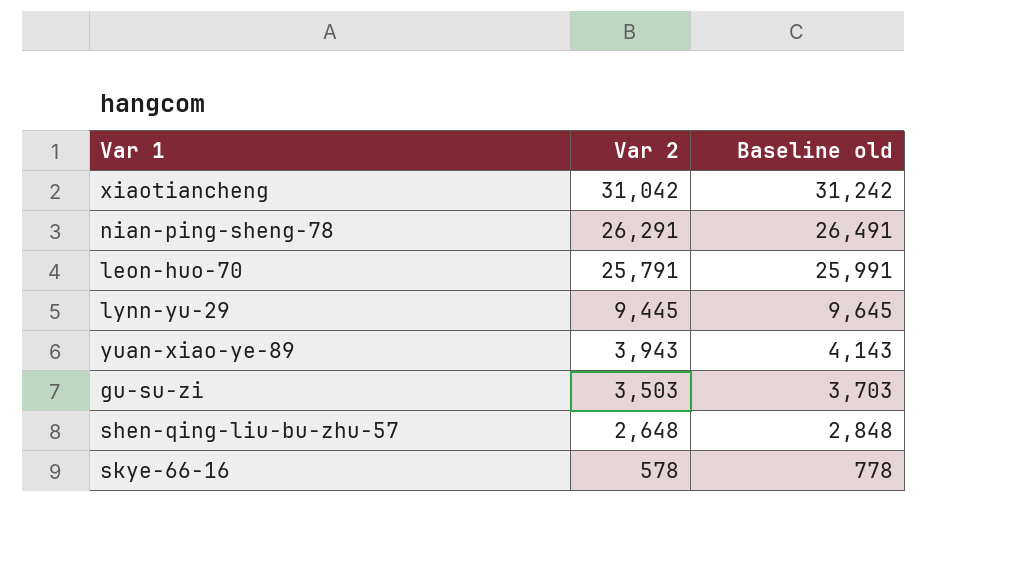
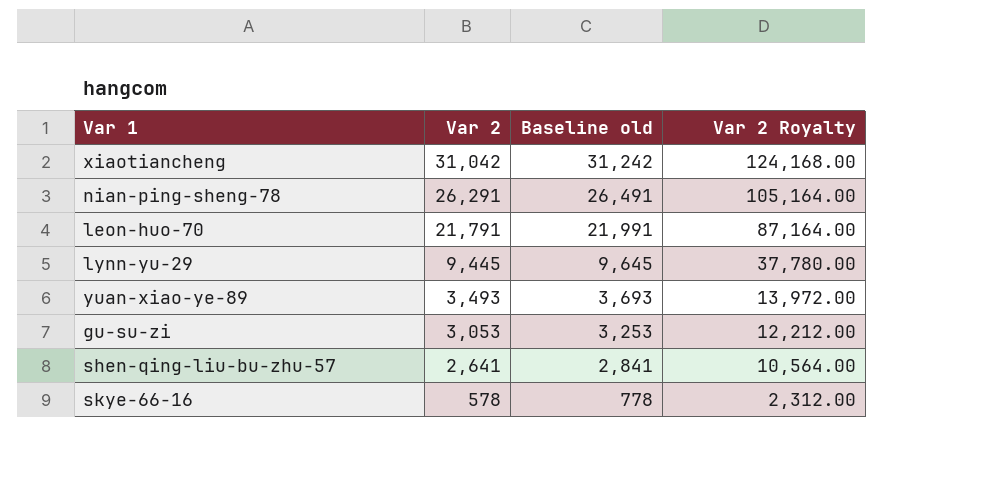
column Var 2 Royalty | formula: none -> [Var 2] * 4
leon-huo-70 | Var 2: 25,791 -> 21,791
leon-huo-70 | Baseline old: 25,991 -> 21,991
yuan-xiao-ye-89 | Var 2: 3,943 -> 3,493
yuan-xiao-ye-89 | Baseline old: 4,143 -> 3,693
gu-su-zi | Var 2: 3,503 -> 3,053
gu-su-zi | Baseline old: 3,703 -> 3,253
shen-qing-liu-bu-zhu-57 | Var 2: 2,648 -> 2,641
shen-qing-liu-bu-zhu-57 | Baseline old: 2,848 -> 2,841

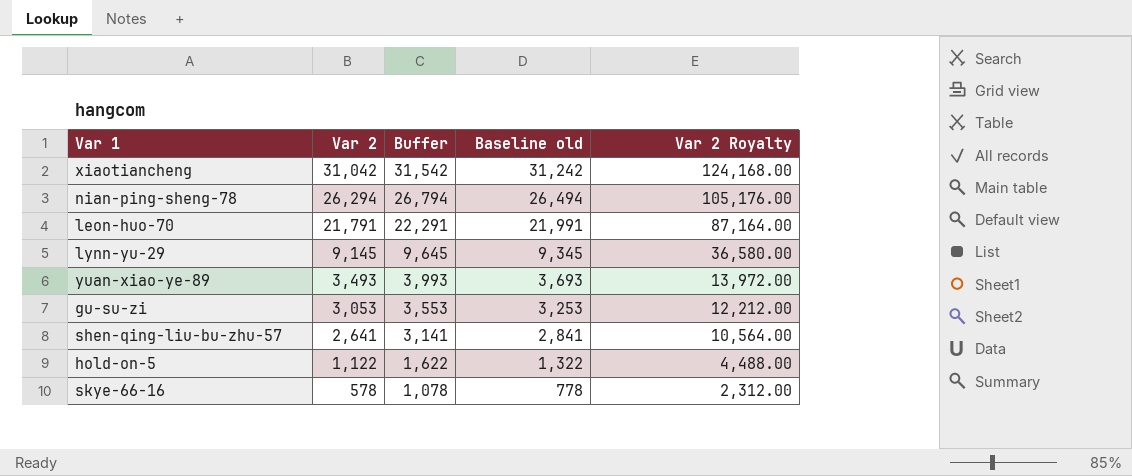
column Buffer | formula: none -> [Var 2] + 500
nian-ping-sheng-78 | Var 2: 26,291 -> 26,294
nian-ping-sheng-78 | Baseline old: 26,491 -> 26,494
nian-ping-sheng-78 | Var 2 Royalty: 105,164.00 -> 105,176.00
lynn-yu-29 | Var 2: 9,445 -> 9,145
lynn-yu-29 | Baseline old: 9,645 -> 9,345
lynn-yu-29 | Var 2 Royalty: 37,780.00 -> 36,580.00
row hold-on-5: none -> 1,122 | 1,622 | 1,322 | 4,488.00

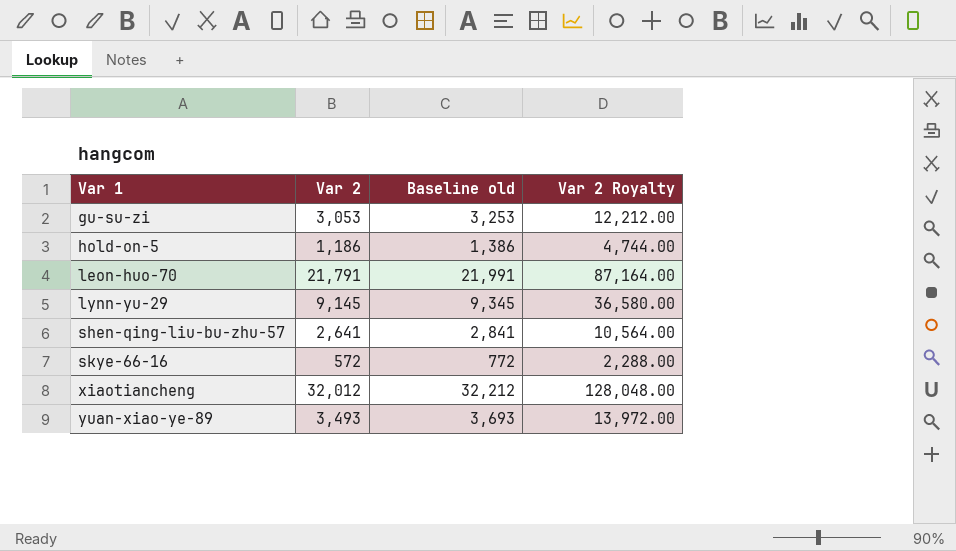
row order: Var 2 descending -> Var 1 ascending
column Buffer | formula: [Var 2] + 500 -> none
row nian-ping-sheng-78: 26,294 | 26,794 | 26,494 | 105,176.00 -> none
hold-on-5 | Var 2: 1,122 -> 1,186
hold-on-5 | Baseline old: 1,322 -> 1,386
hold-on-5 | Var 2 Royalty: 4,488.00 -> 4,744.00
skye-66-16 | Var 2: 578 -> 572
skye-66-16 | Baseline old: 778 -> 772
skye-66-16 | Var 2 Royalty: 2,312.00 -> 2,288.00
xiaotiancheng | Var 2: 31,042 -> 32,012
xiaotiancheng | Baseline old: 31,242 -> 32,212
xiaotiancheng | Var 2 Royalty: 124,168.00 -> 128,048.00

